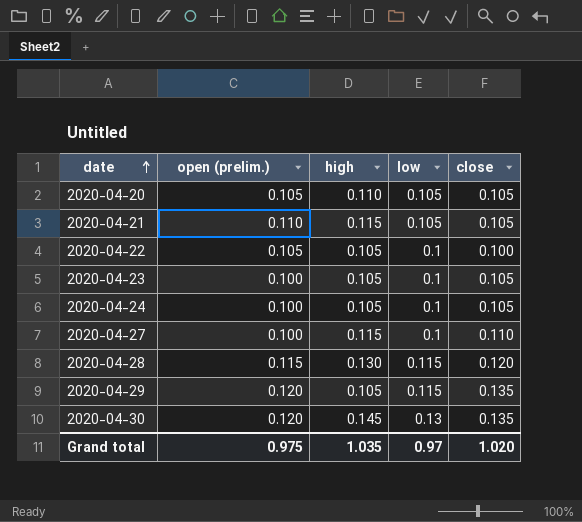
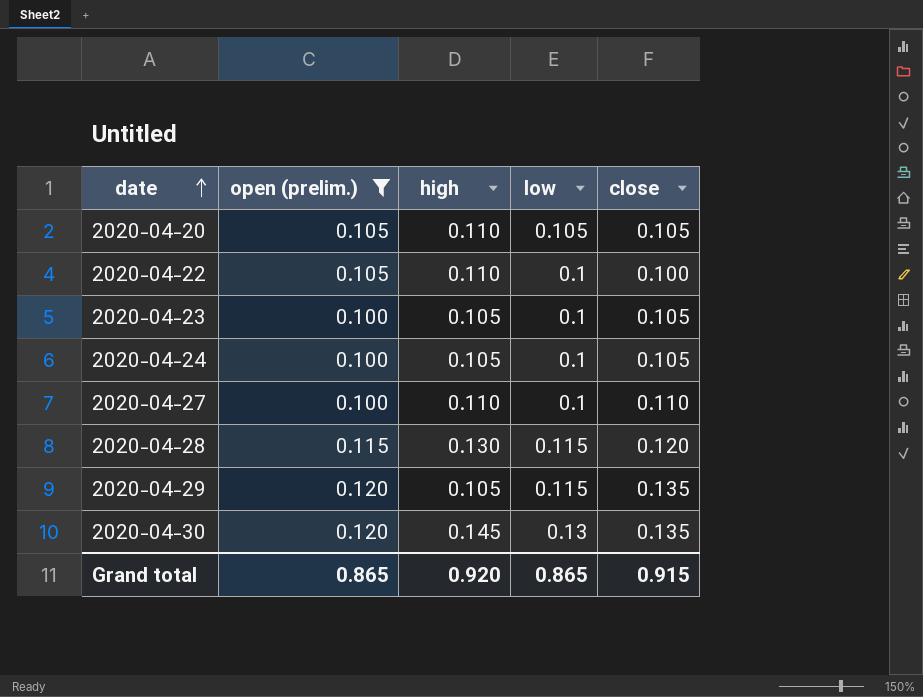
filter: none -> open (prelim.) != 0.110
2020-04-22 | high: 0.105 -> 0.110
2020-04-27 | high: 0.115 -> 0.110
Grand total | open (prelim.): 0.975 -> 0.865
Grand total | high: 1.035 -> 0.920
Grand total | low: 0.97 -> 0.865
Grand total | close: 1.020 -> 0.915

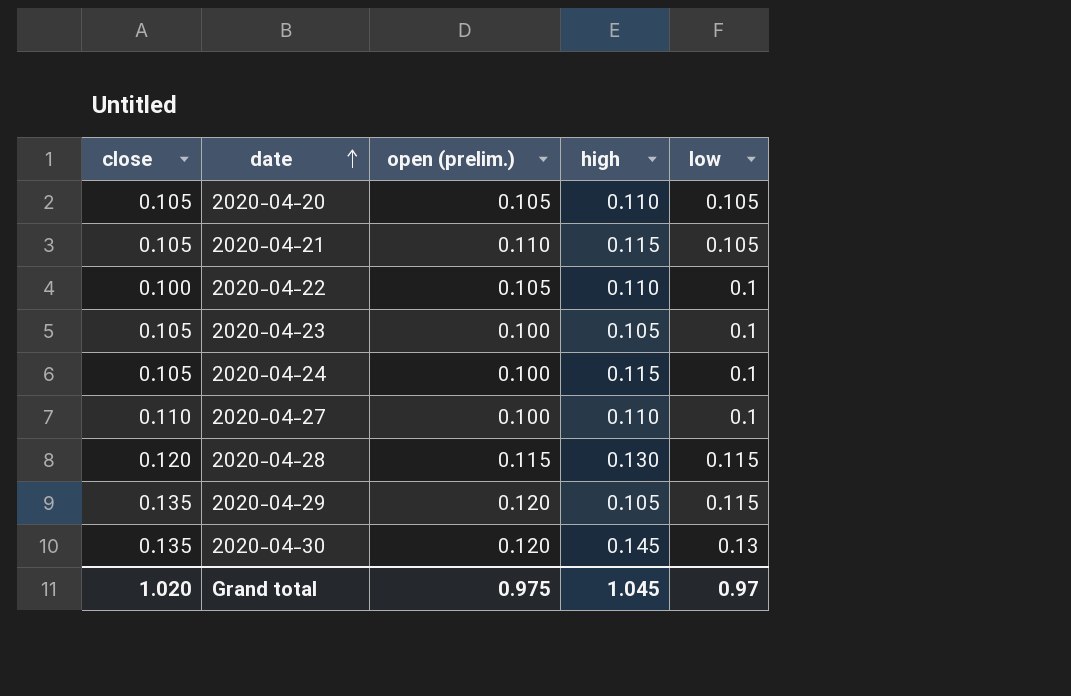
filter: open (prelim.) != 0.110 -> none
column close | position: 5 -> 1
2020-04-24 | high: 0.105 -> 0.115
Grand total | close: 0.915 -> 1.020
Grand total | open (prelim.): 0.865 -> 0.975
Grand total | high: 0.920 -> 1.045
Grand total | low: 0.865 -> 0.97

